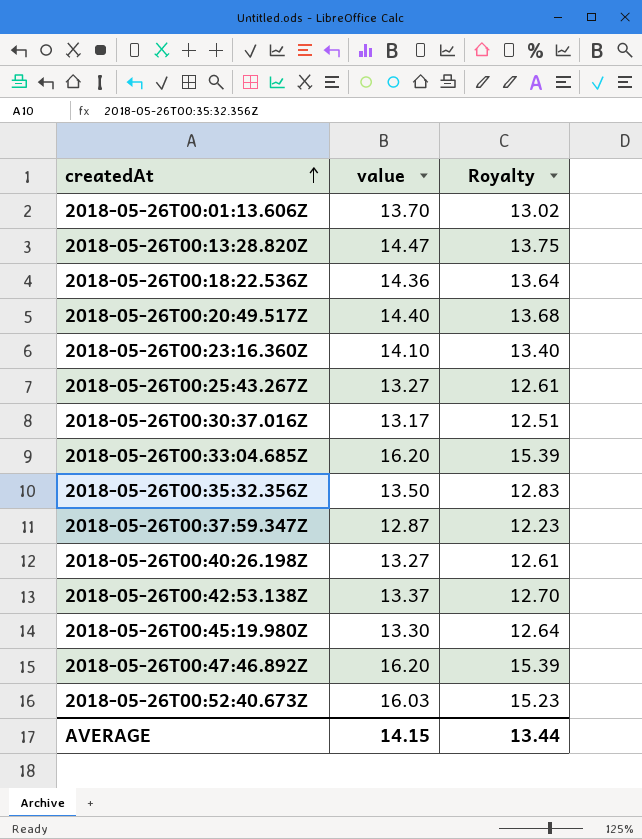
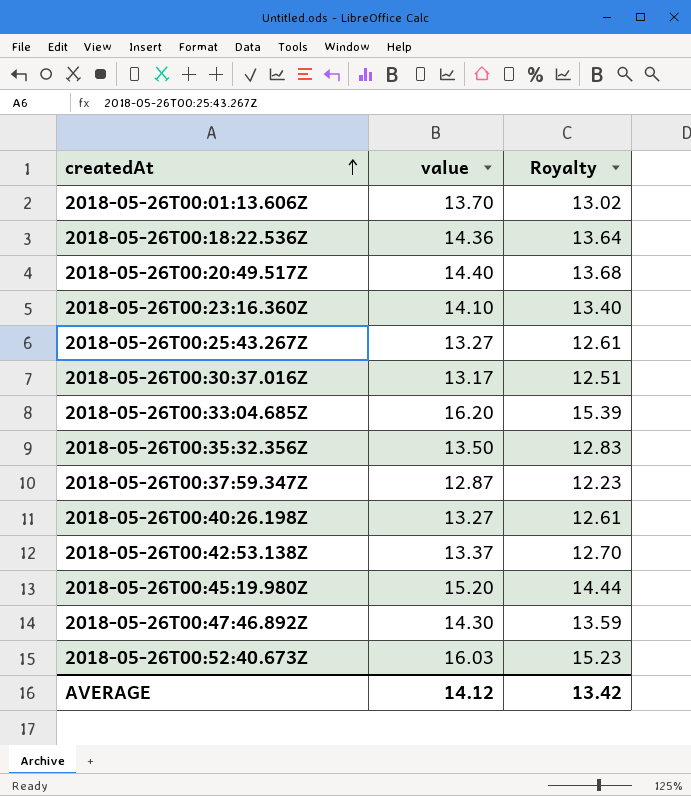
row 2018-05-26T00:13:28.820Z: 14.47 | 13.75 -> none
2018-05-26T00:45:19.980Z | value: 13.30 -> 15.20
2018-05-26T00:45:19.980Z | Royalty: 12.64 -> 14.44
2018-05-26T00:47:46.892Z | value: 16.20 -> 14.30
2018-05-26T00:47:46.892Z | Royalty: 15.39 -> 13.59
AVERAGE | value: 14.15 -> 14.12
AVERAGE | Royalty: 13.44 -> 13.42

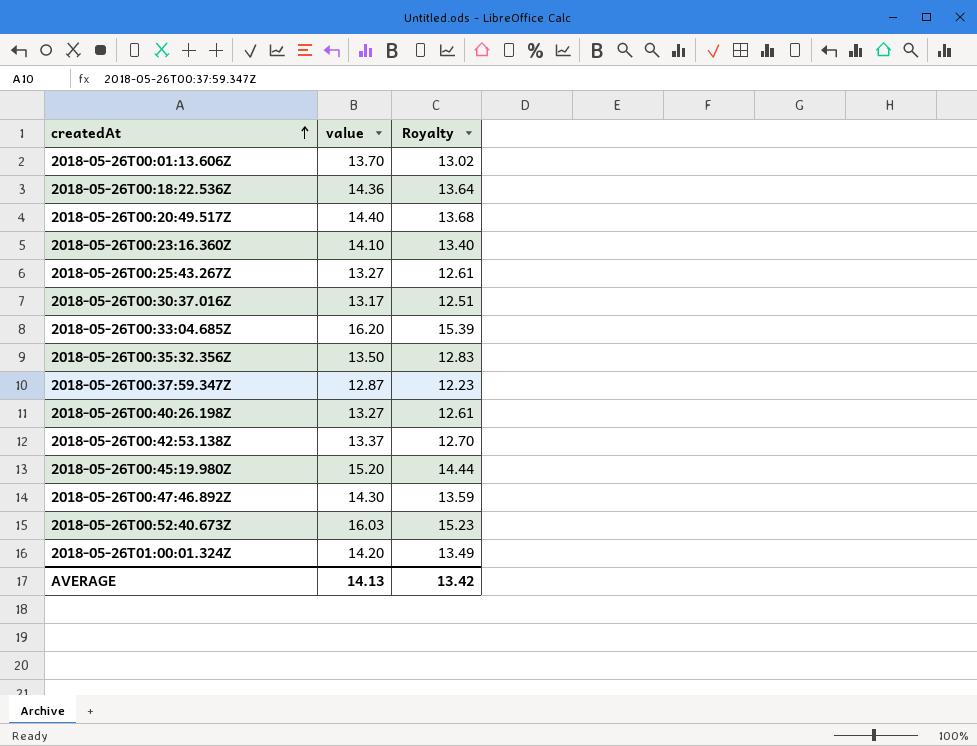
row 2018-05-26T01:00:01.324Z: none -> 14.20 | 13.49
AVERAGE | value: 14.12 -> 14.13

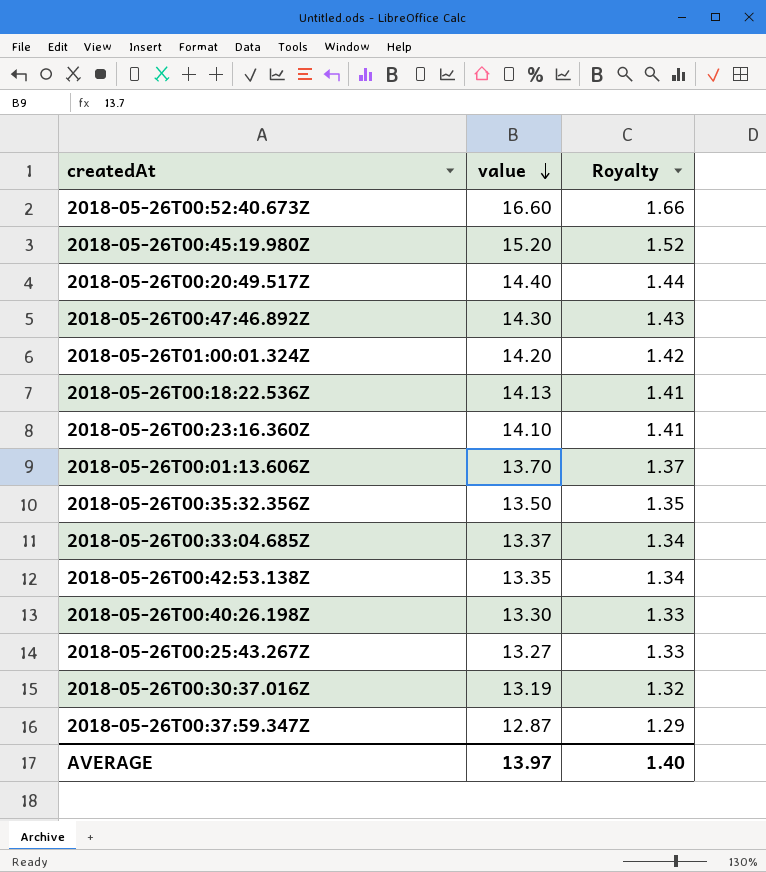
row order: createdAt ascending -> value descending
column Royalty | formula: [value] * 0.95 -> [value] * 0.1
2018-05-26T00:52:40.673Z | value: 16.03 -> 16.60
2018-05-26T00:18:22.536Z | value: 14.36 -> 14.13
2018-05-26T00:33:04.685Z | value: 16.20 -> 13.37
2018-05-26T00:42:53.138Z | value: 13.37 -> 13.35
2018-05-26T00:40:26.198Z | value: 13.27 -> 13.30
2018-05-26T00:30:37.016Z | value: 13.17 -> 13.19
AVERAGE | value: 14.13 -> 13.97
AVERAGE | Royalty: 13.42 -> 1.40

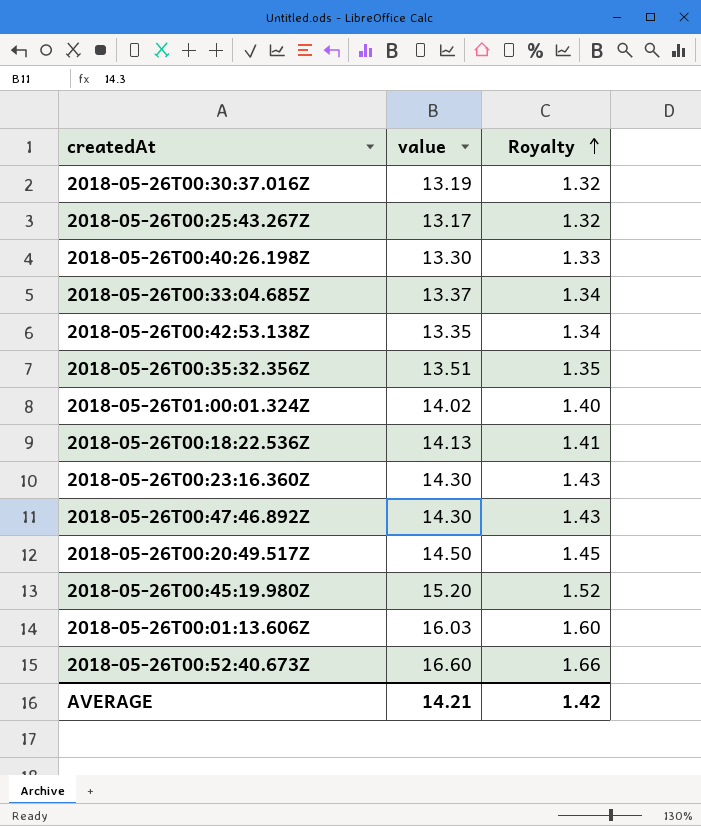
row order: value descending -> Royalty ascending
row 2018-05-26T00:37:59.347Z: 12.87 | 1.29 -> none
2018-05-26T00:25:43.267Z | value: 13.27 -> 13.17
2018-05-26T00:25:43.267Z | Royalty: 1.33 -> 1.32
2018-05-26T00:35:32.356Z | value: 13.50 -> 13.51
2018-05-26T01:00:01.324Z | value: 14.20 -> 14.02
2018-05-26T01:00:01.324Z | Royalty: 1.42 -> 1.40
2018-05-26T00:23:16.360Z | value: 14.10 -> 14.30
2018-05-26T00:23:16.360Z | Royalty: 1.41 -> 1.43
2018-05-26T00:20:49.517Z | value: 14.40 -> 14.50
2018-05-26T00:20:49.517Z | Royalty: 1.44 -> 1.45
2018-05-26T00:01:13.606Z | value: 13.70 -> 16.03
2018-05-26T00:01:13.606Z | Royalty: 1.37 -> 1.60
AVERAGE | value: 13.97 -> 14.21
AVERAGE | Royalty: 1.40 -> 1.42

